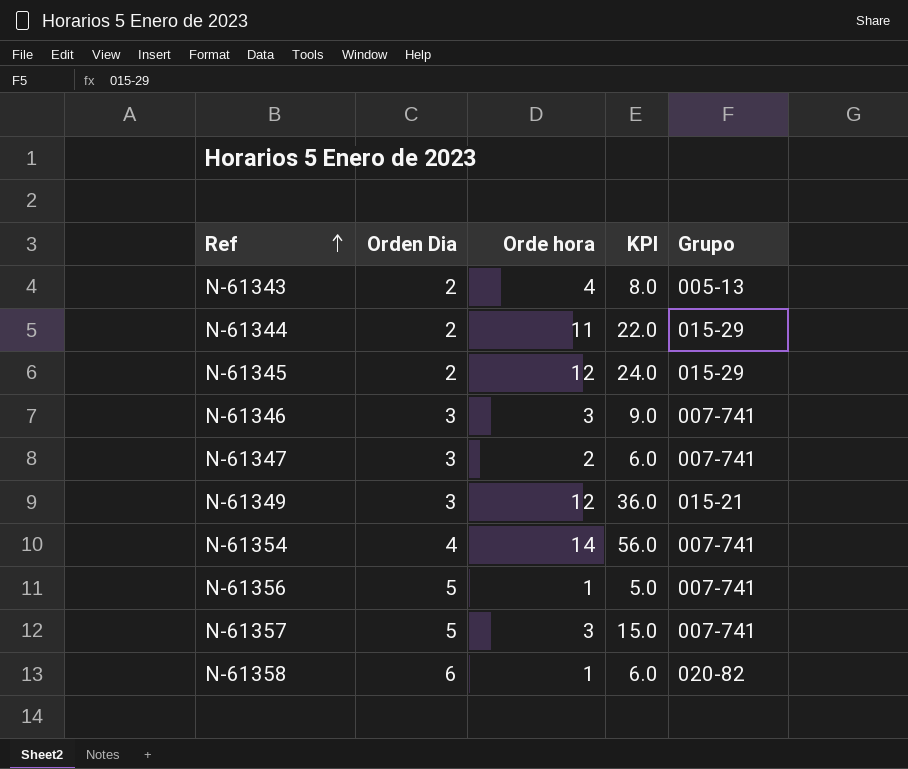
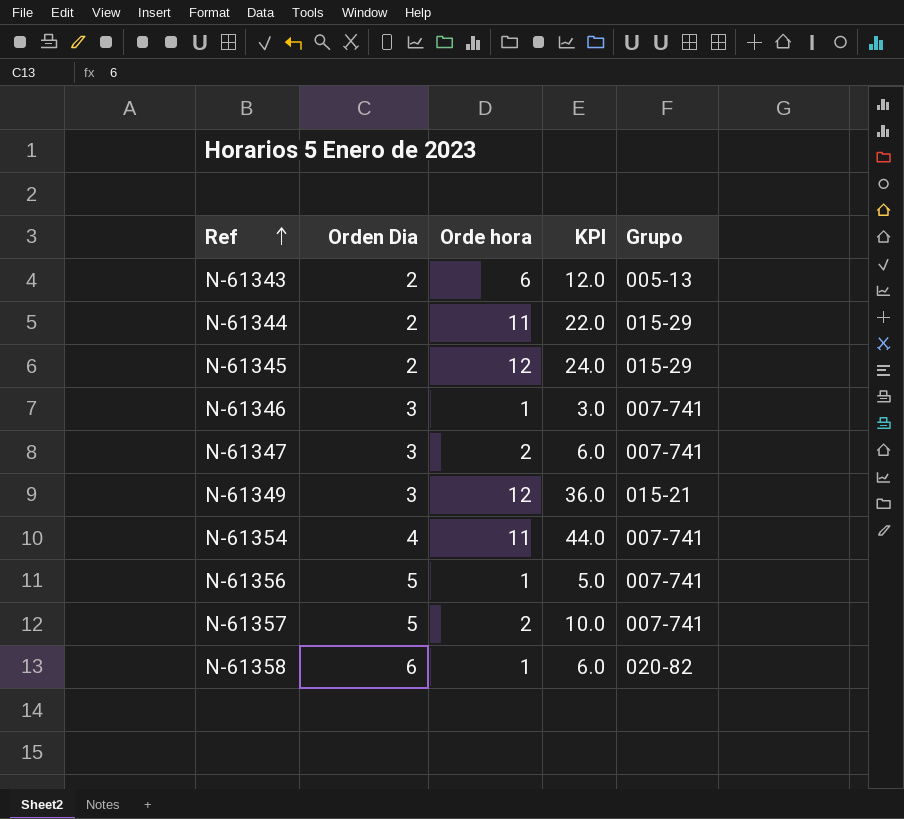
N-61343 | Orde hora: 4 -> 6
N-61343 | KPI: 8.0 -> 12.0
N-61346 | Orde hora: 3 -> 1
N-61346 | KPI: 9.0 -> 3.0
N-61354 | Orde hora: 14 -> 11
N-61354 | KPI: 56.0 -> 44.0
N-61357 | Orde hora: 3 -> 2
N-61357 | KPI: 15.0 -> 10.0

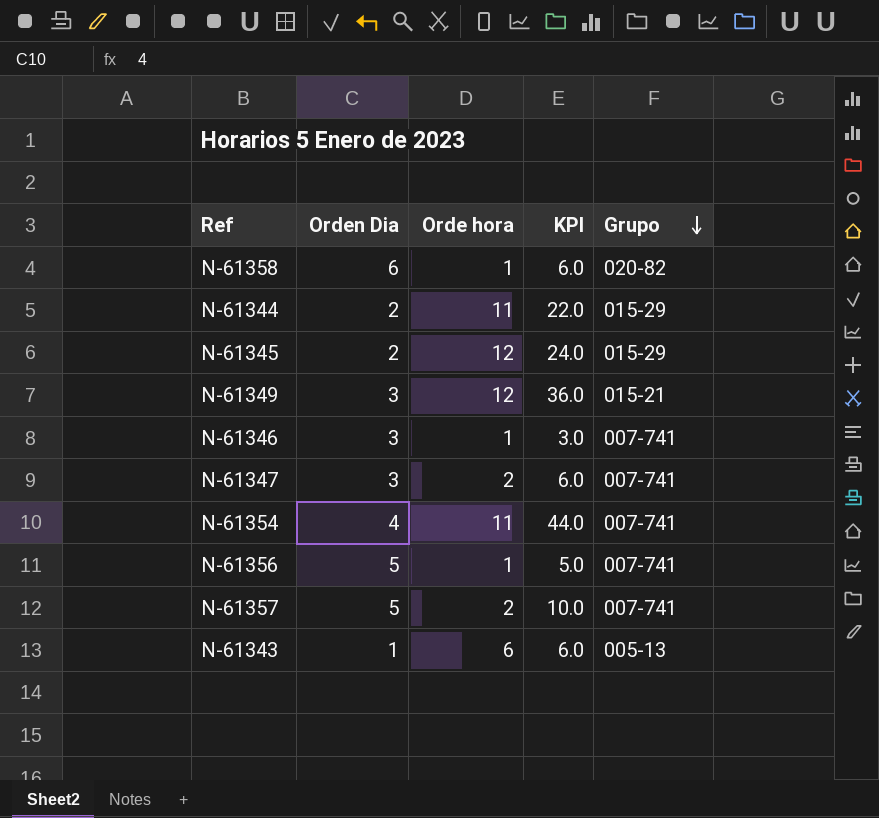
row order: Ref ascending -> Grupo descending
N-61343 | Orden Dia: 2 -> 1
N-61343 | KPI: 12.0 -> 6.0

